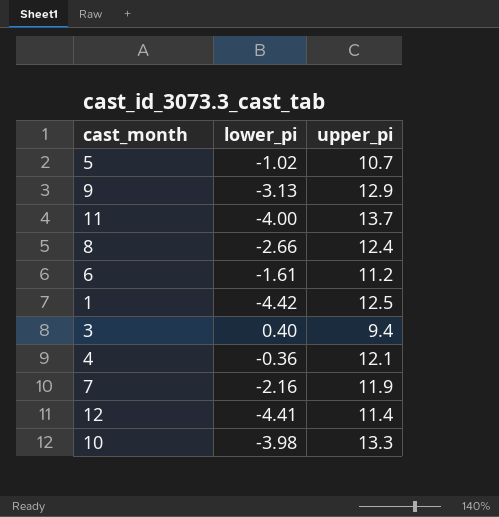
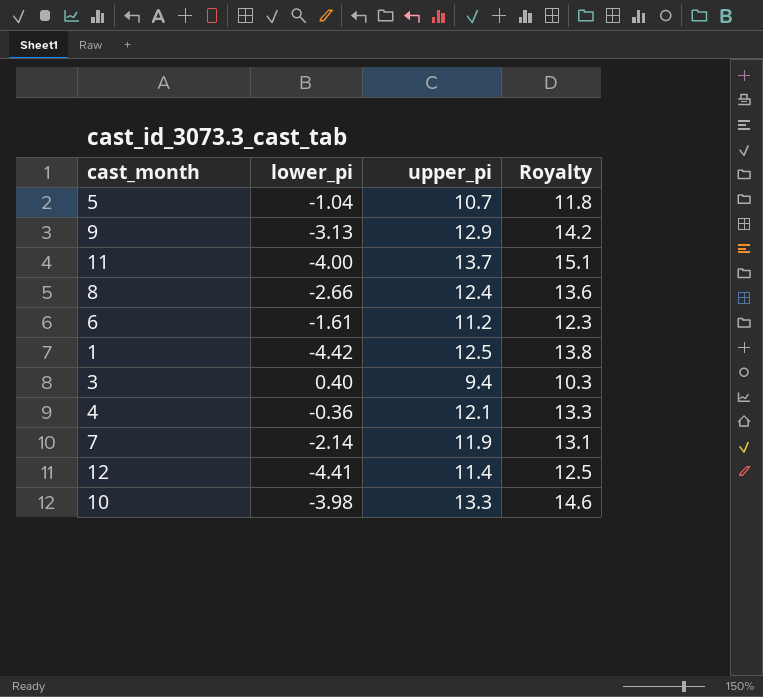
column Royalty | formula: none -> [upper_pi] * 1.1
5 | lower_pi: -1.02 -> -1.04
7 | lower_pi: -2.16 -> -2.14

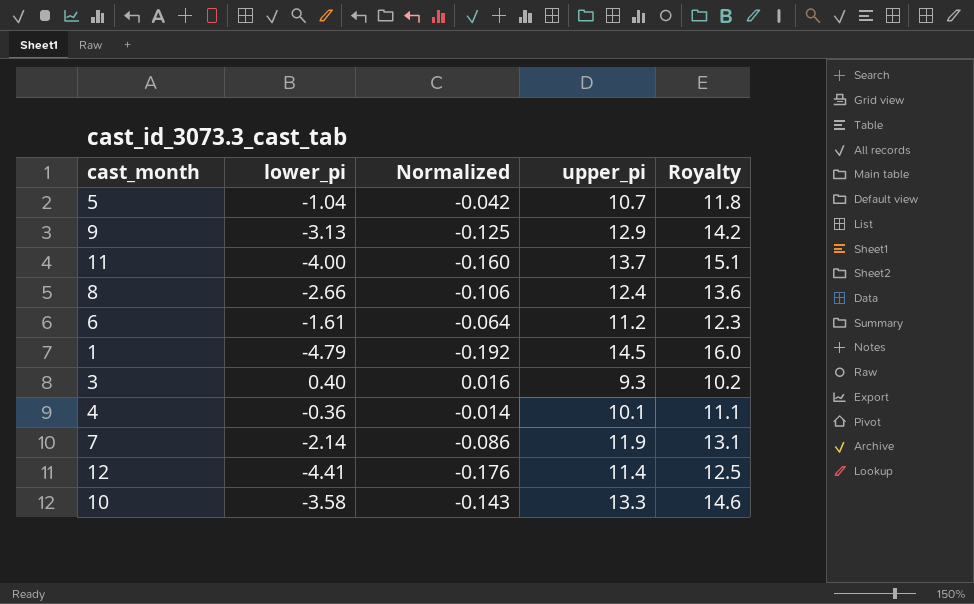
column Normalized | formula: none -> [lower_pi] * 0.04
1 | lower_pi: -4.42 -> -4.79
1 | upper_pi: 12.5 -> 14.5
1 | Royalty: 13.8 -> 16.0
3 | upper_pi: 9.4 -> 9.3
3 | Royalty: 10.3 -> 10.2
4 | upper_pi: 12.1 -> 10.1
4 | Royalty: 13.3 -> 11.1
10 | lower_pi: -3.98 -> -3.58

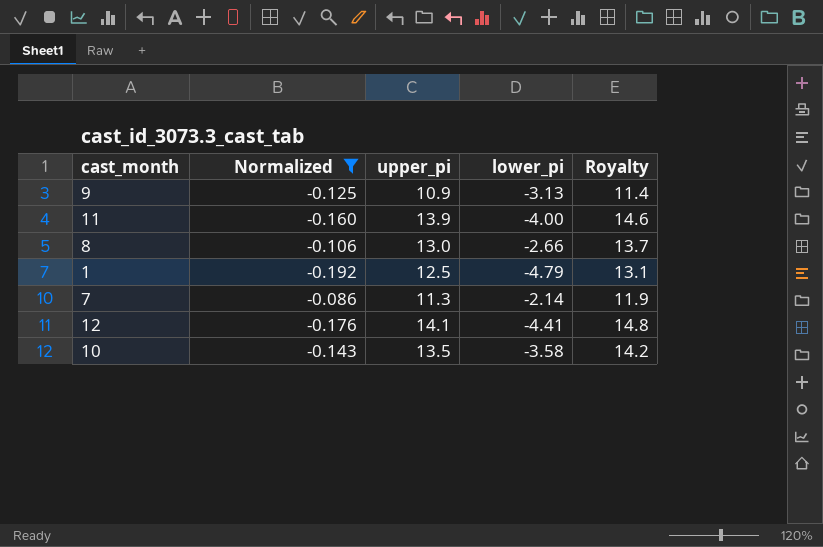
filter: none -> Normalized <= -0.086
column lower_pi | position: 2 -> 4
column Royalty | formula: [upper_pi] * 1.1 -> [upper_pi] * 1.05
9 | upper_pi: 12.9 -> 10.9
11 | upper_pi: 13.7 -> 13.9
8 | upper_pi: 12.4 -> 13.0
1 | upper_pi: 14.5 -> 12.5
7 | upper_pi: 11.9 -> 11.3
12 | upper_pi: 11.4 -> 14.1
10 | upper_pi: 13.3 -> 13.5

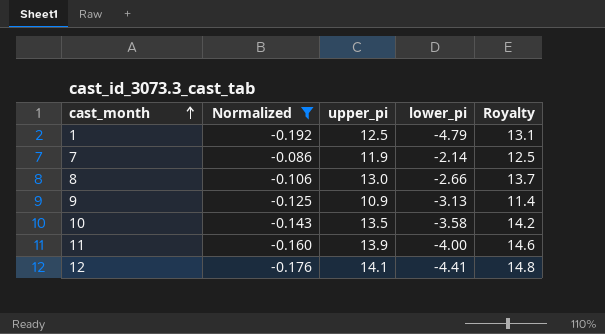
row order: none -> cast_month ascending
7 | upper_pi: 11.3 -> 11.9
7 | Royalty: 11.9 -> 12.5

